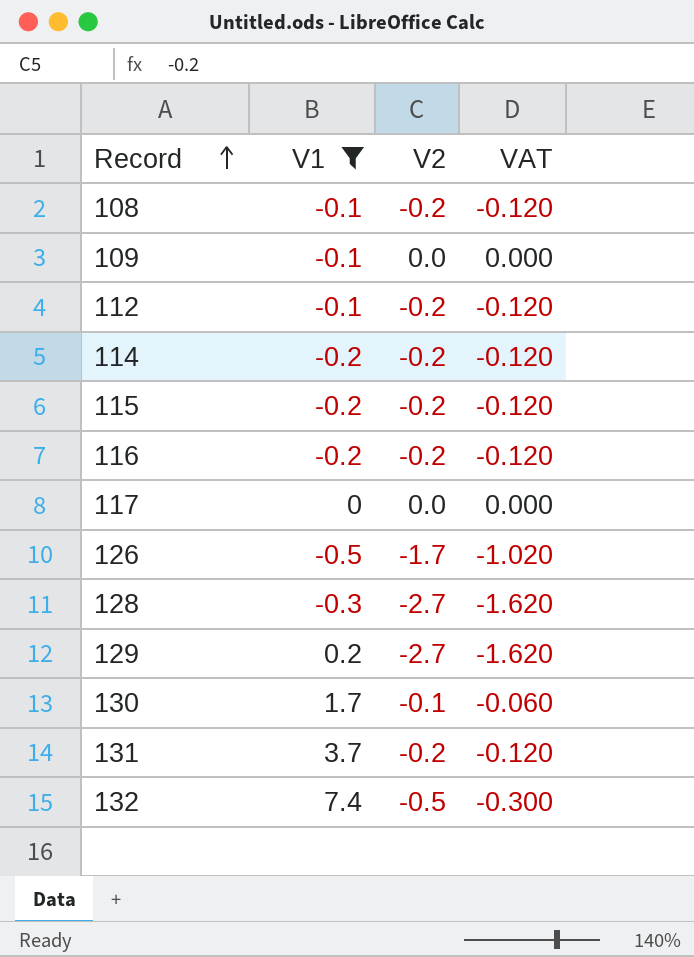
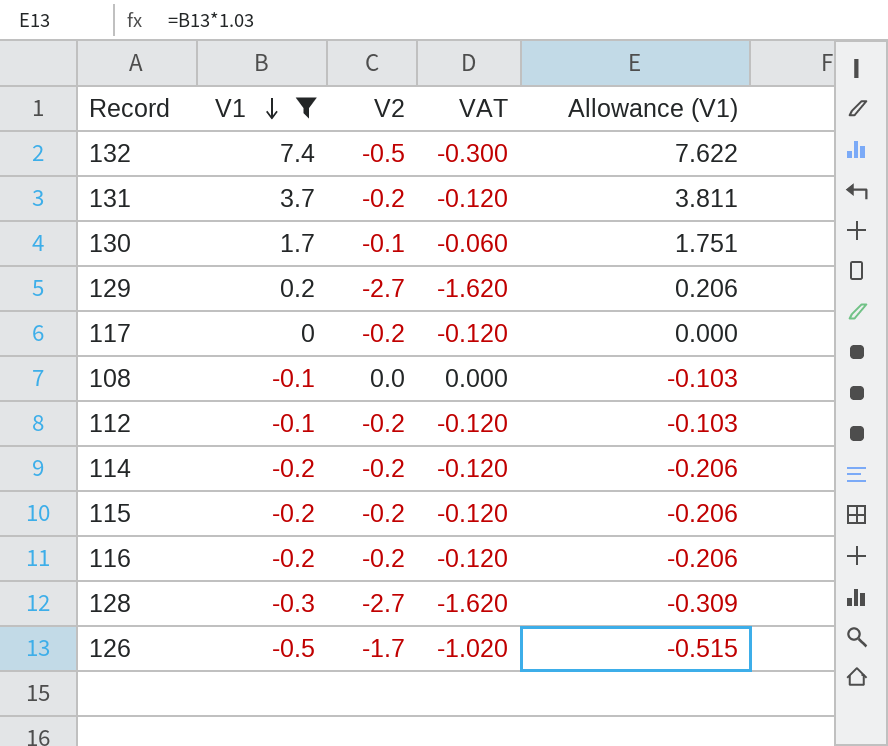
row order: Record ascending -> V1 descending
column Allowance (V1) | formula: none -> [V1] * 1.03
row 109: -0.1 | 0.0 | 0.000 -> none
117 | V2: 0.0 -> -0.2
117 | VAT: 0.000 -> -0.120
108 | V2: -0.2 -> 0.0
108 | VAT: -0.120 -> 0.000

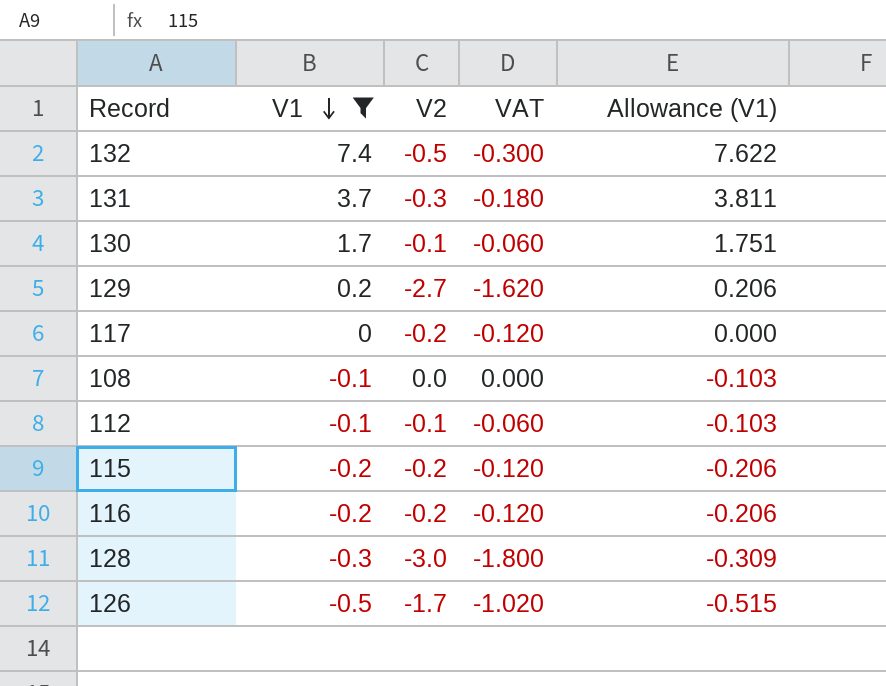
row 114: -0.2 | -0.2 | -0.120 | -0.206 -> none
131 | V2: -0.2 -> -0.3
131 | VAT: -0.120 -> -0.180
112 | V2: -0.2 -> -0.1
112 | VAT: -0.120 -> -0.060
128 | V2: -2.7 -> -3.0
128 | VAT: -1.620 -> -1.800

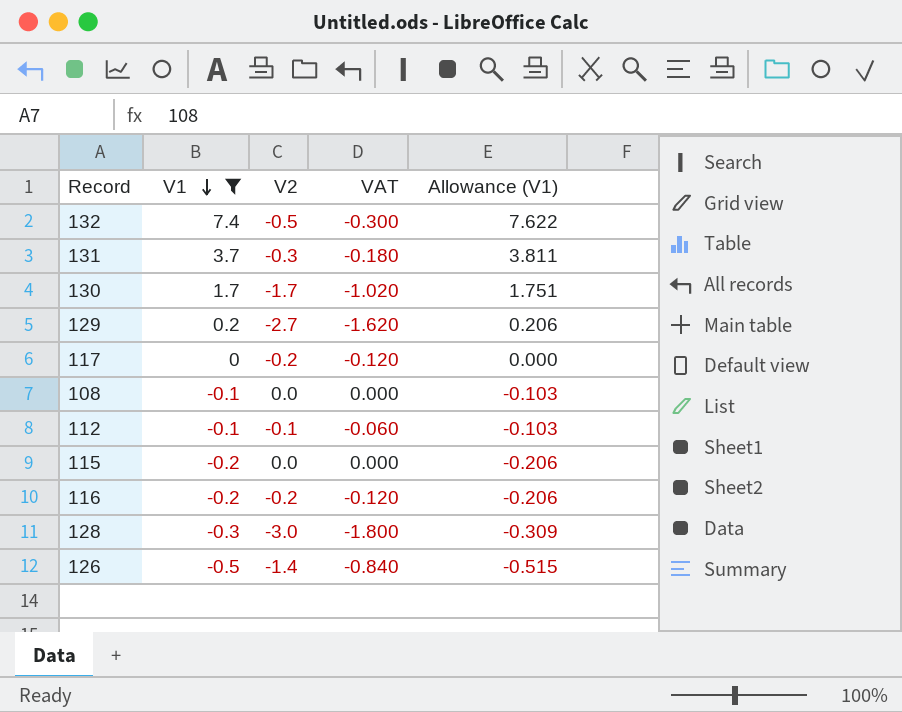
130 | V2: -0.1 -> -1.7
130 | VAT: -0.060 -> -1.020
115 | V2: -0.2 -> 0.0
115 | VAT: -0.120 -> 0.000
126 | V2: -1.7 -> -1.4
126 | VAT: -1.020 -> -0.840

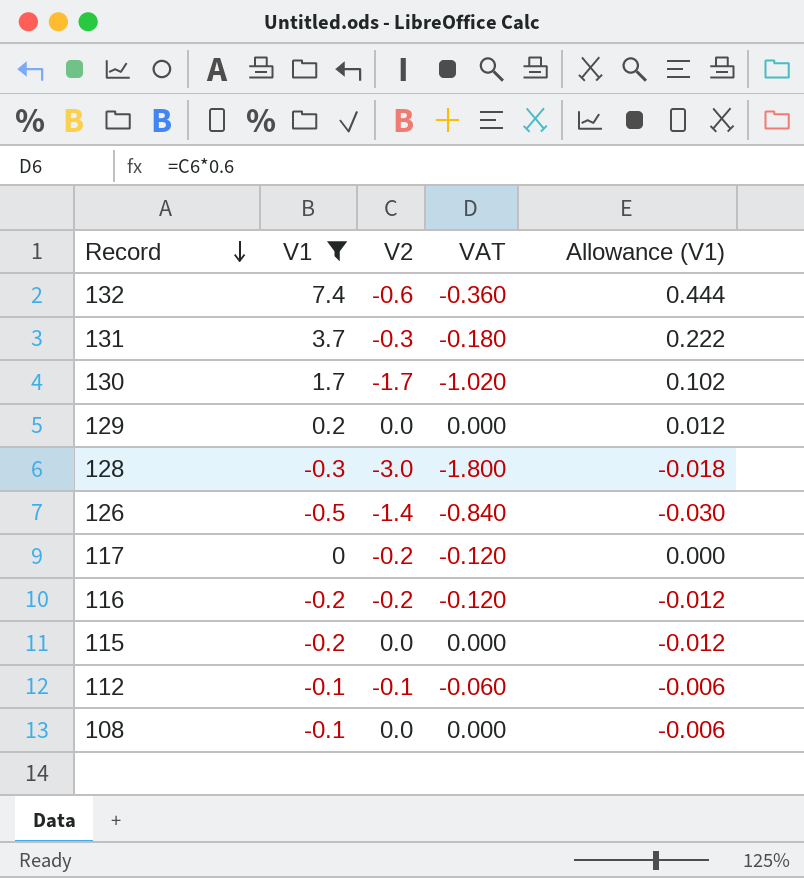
row order: V1 descending -> Record descending
column Allowance (V1) | formula: [V1] * 1.03 -> [V1] * 0.06
132 | V2: -0.5 -> -0.6
132 | VAT: -0.300 -> -0.360
129 | V2: -2.7 -> 0.0
129 | VAT: -1.620 -> 0.000

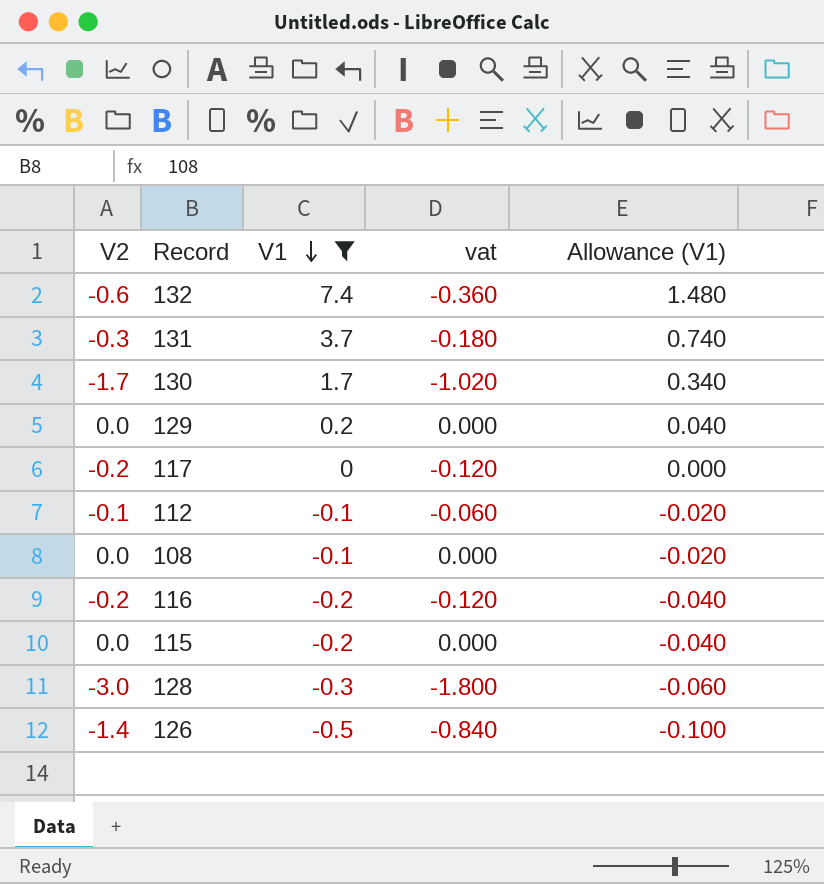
row order: Record descending -> V1 descending
column V2 | position: 3 -> 1
column name: VAT -> vat
column Allowance (V1) | formula: [V1] * 0.06 -> [V1] * 0.2

